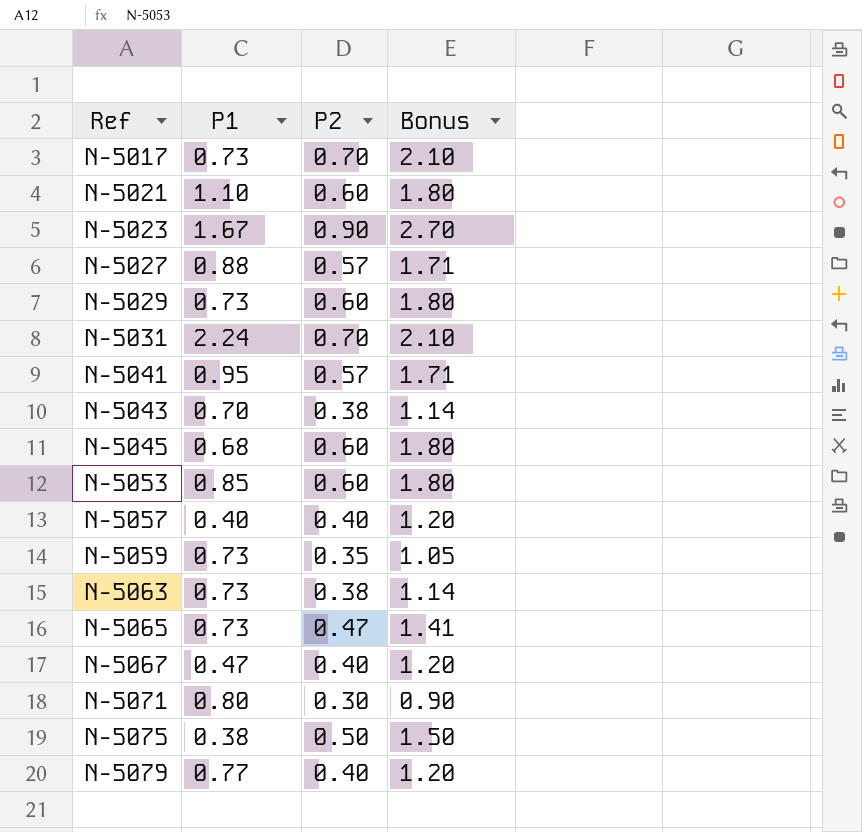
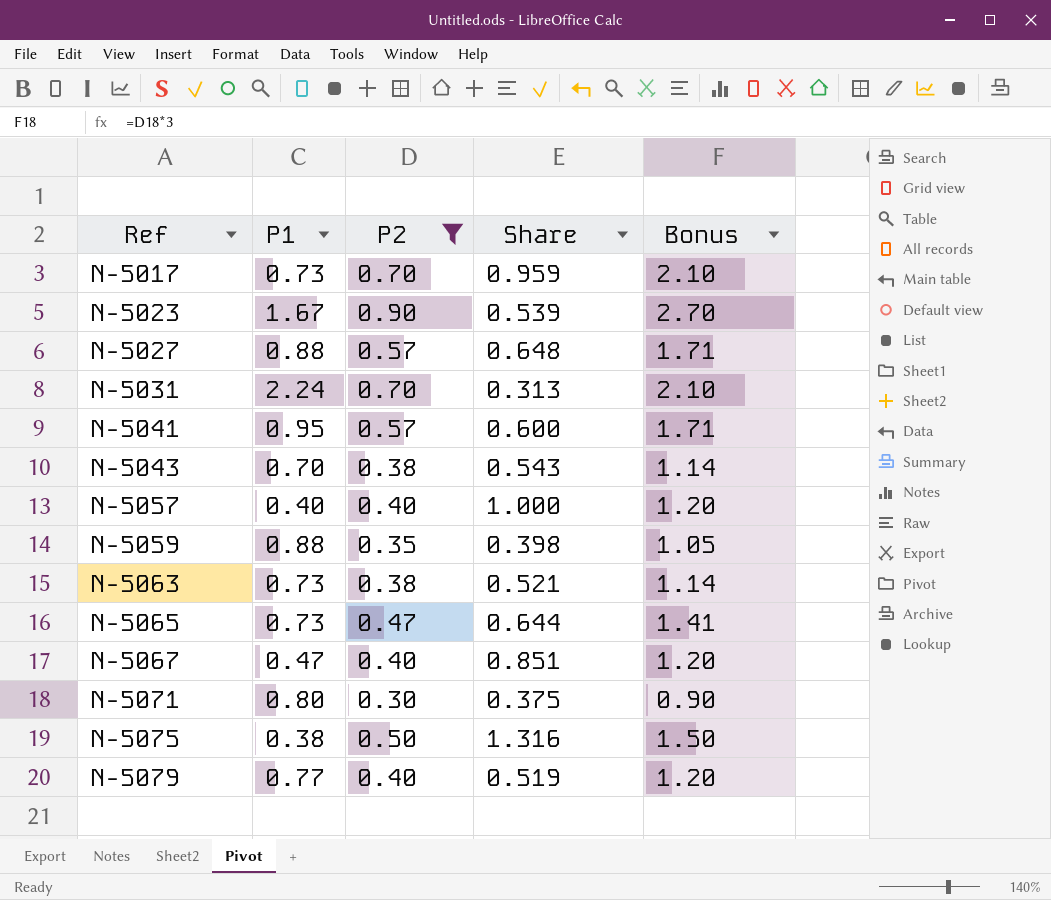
filter: none -> P2 != 0.60
column Share | formula: none -> [P2] / [P1]
N-5059 | P1: 0.73 -> 0.88

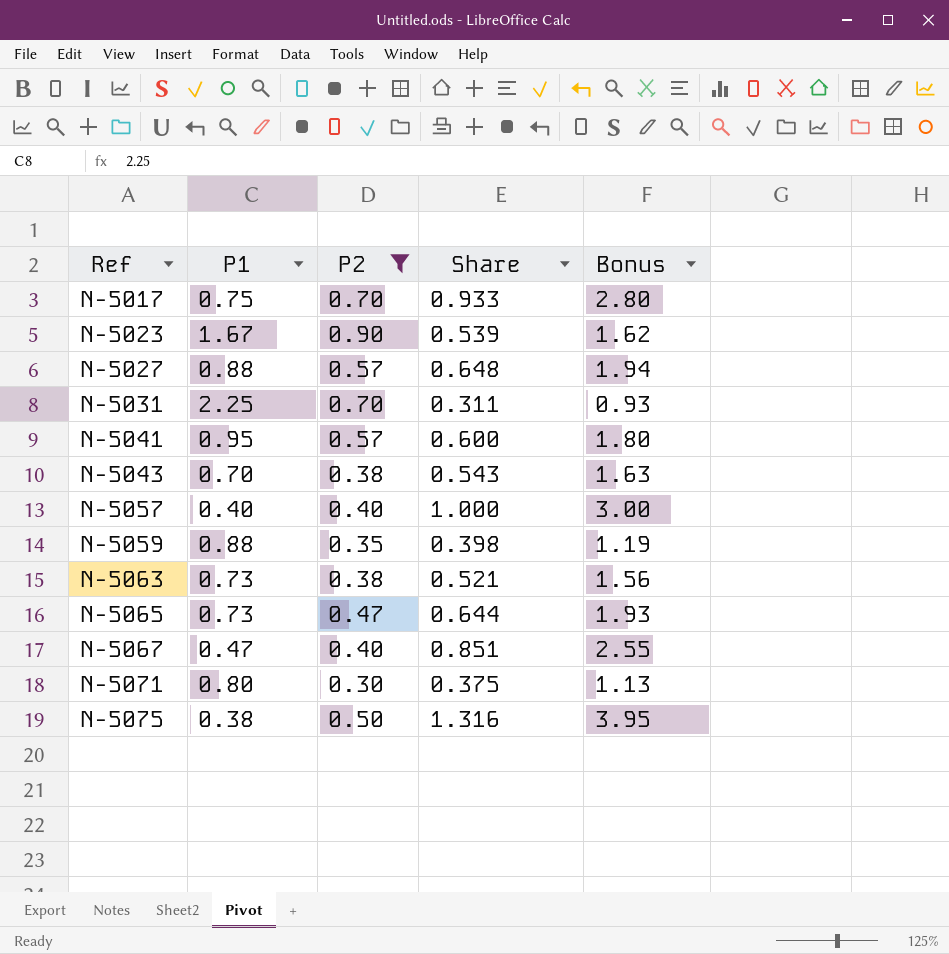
column Bonus | formula: [P2] * 3 -> [Share] * 3
row N-5079: 0.77 | 0.40 | 0.519 | 1.20 -> none
N-5017 | P1: 0.73 -> 0.75
N-5017 | Share: 0.959 -> 0.933
N-5031 | P1: 2.24 -> 2.25
N-5031 | Share: 0.313 -> 0.311

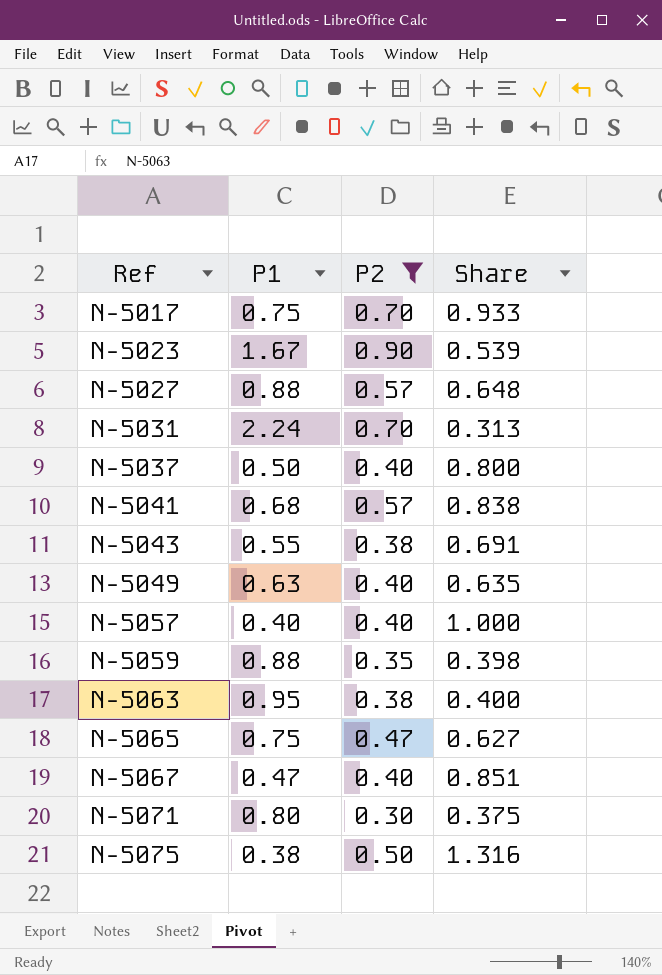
column Bonus | formula: [Share] * 3 -> none
N-5031 | P1: 2.25 -> 2.24
N-5031 | Share: 0.311 -> 0.313
row N-5037: none -> 0.50 | 0.40 | 0.800
N-5041 | P1: 0.95 -> 0.68
N-5041 | Share: 0.600 -> 0.838
N-5043 | P1: 0.70 -> 0.55
N-5043 | Share: 0.543 -> 0.691
row N-5049: none -> 0.63 | 0.40 | 0.635
N-5063 | P1: 0.73 -> 0.95
N-5063 | Share: 0.521 -> 0.400
N-5065 | P1: 0.73 -> 0.75
N-5065 | Share: 0.644 -> 0.627

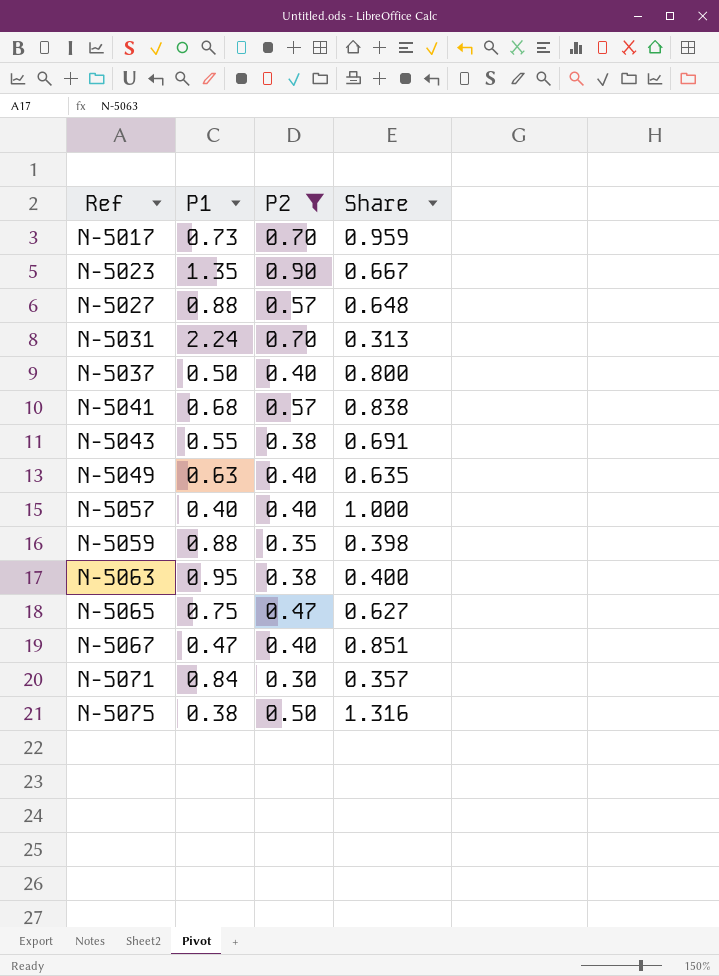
N-5017 | P1: 0.75 -> 0.73
N-5017 | Share: 0.933 -> 0.959
N-5023 | P1: 1.67 -> 1.35
N-5023 | Share: 0.539 -> 0.667
N-5071 | P1: 0.80 -> 0.84
N-5071 | Share: 0.375 -> 0.357

